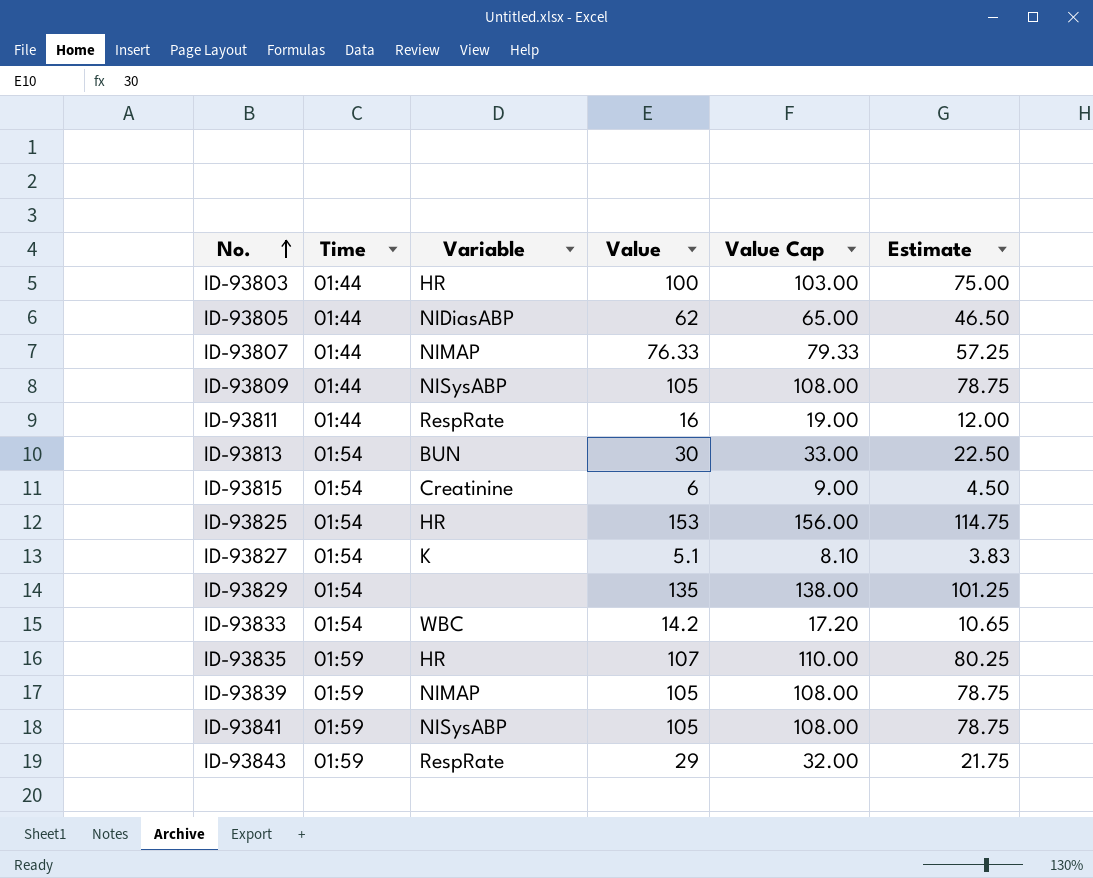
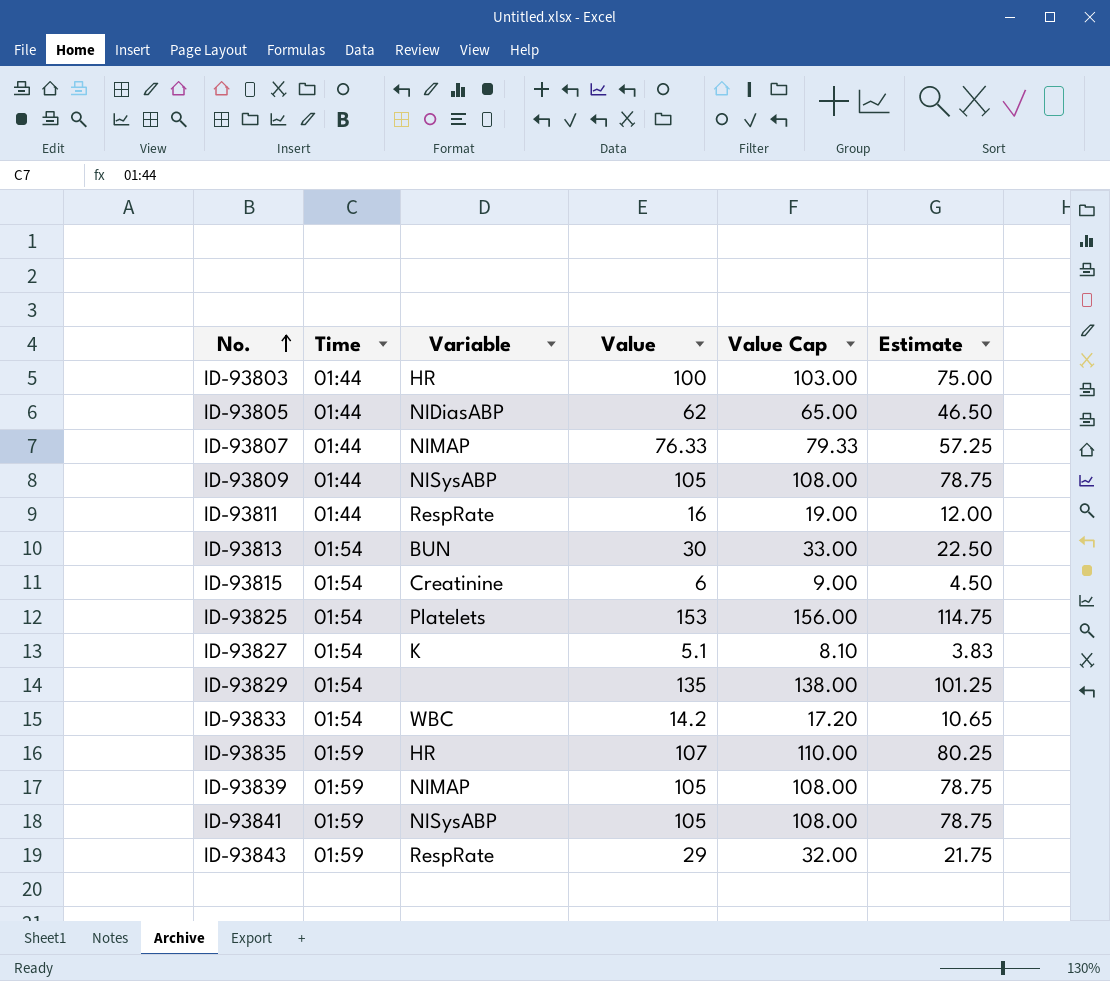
ID-93825 | Variable: HR -> Platelets

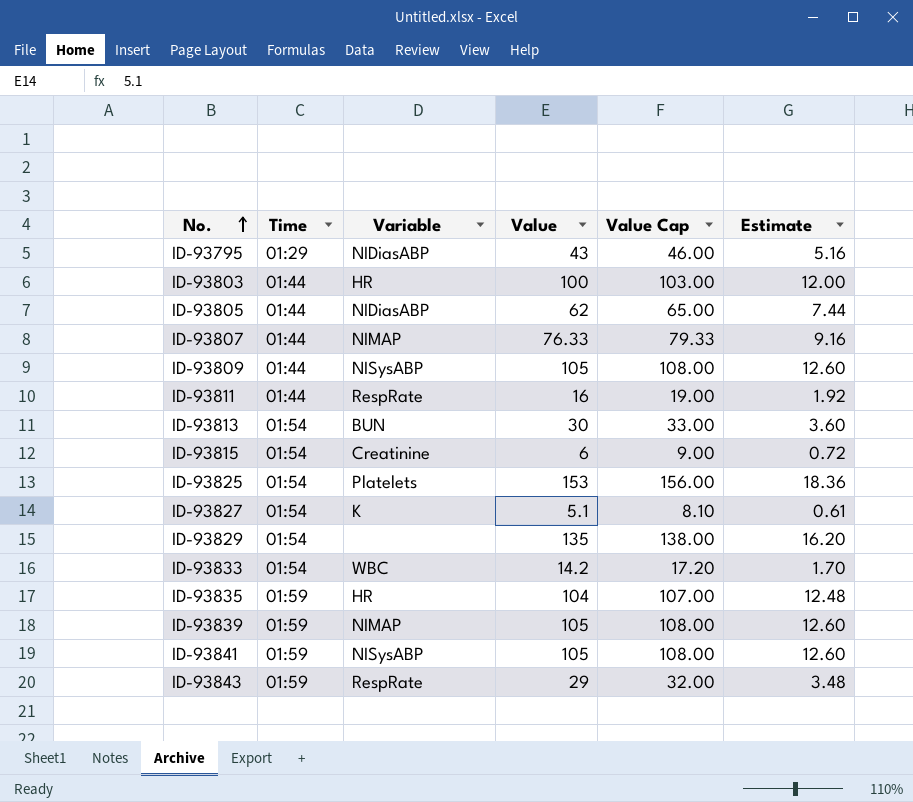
column Estimate | formula: [Value] * 0.75 -> [Value] * 0.12
row ID-93795: none -> 01:29 | NIDiasABP | 43 | 46.00 | 5.16
ID-93835 | Value: 107 -> 104
ID-93835 | Value Cap: 110.00 -> 107.00

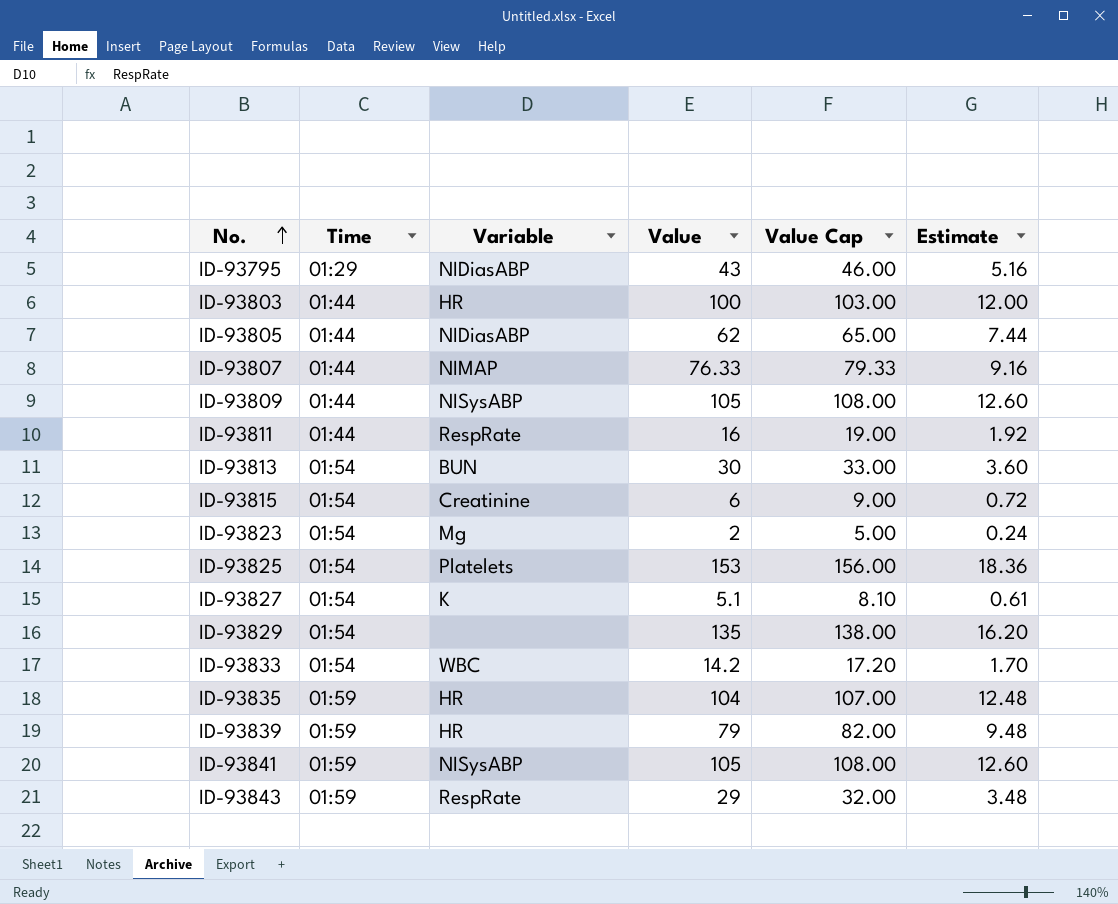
row ID-93823: none -> 01:54 | Mg | 2 | 5.00 | 0.24
ID-93839 | Variable: NIMAP -> HR
ID-93839 | Value: 105 -> 79
ID-93839 | Value Cap: 108.00 -> 82.00
ID-93839 | Estimate: 12.60 -> 9.48

